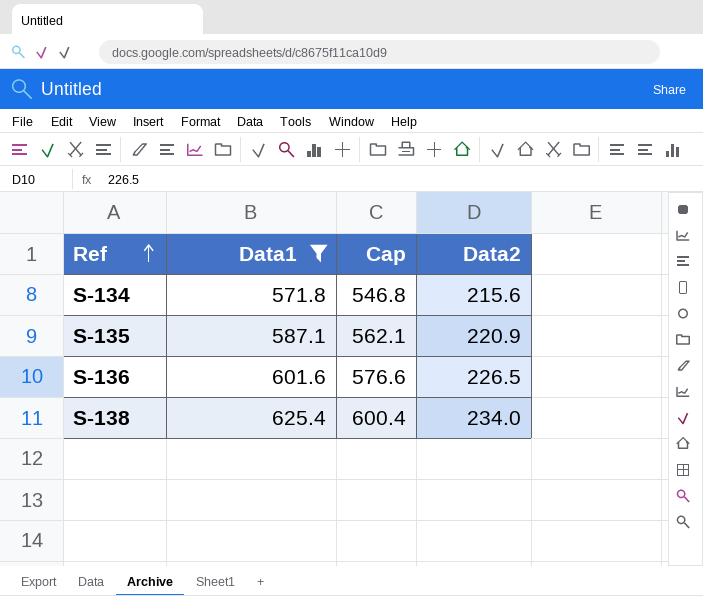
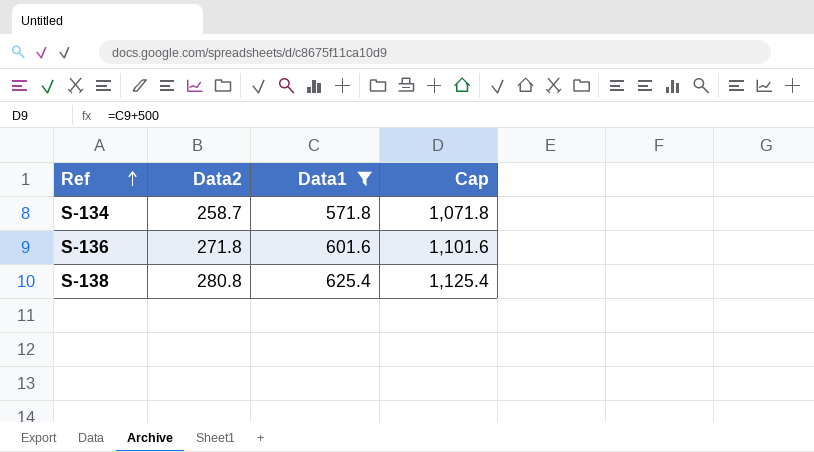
column Data2 | position: 4 -> 2
column Cap | formula: [Data1] - 25 -> [Data1] + 500
row S-135: 587.1 | 562.1 | 220.9 -> none
S-134 | Data2: 215.6 -> 258.7
S-136 | Data2: 226.5 -> 271.8
S-138 | Data2: 234.0 -> 280.8

